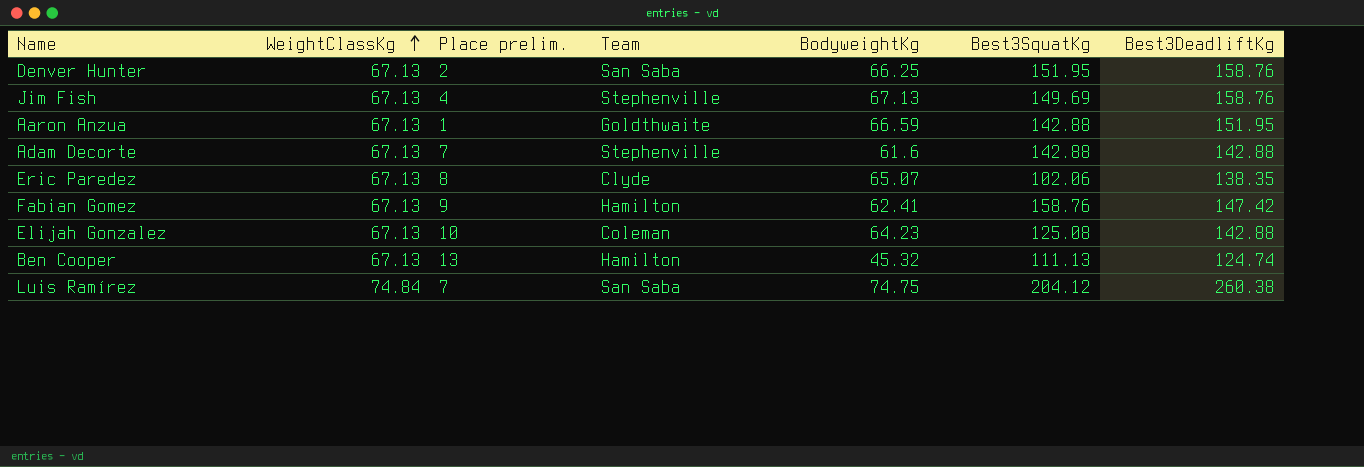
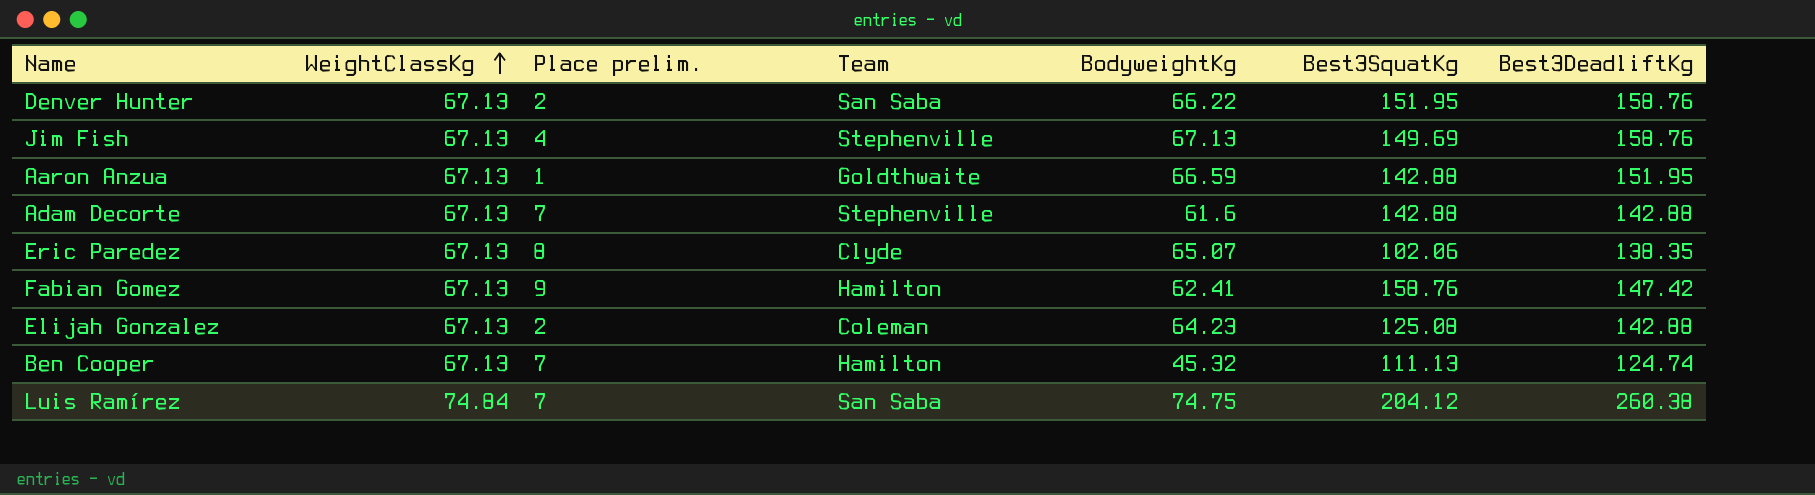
Denver Hunter | BodyweightKg: 66.25 -> 66.22
Elijah Gonzalez | Place prelim.: 10 -> 2
Ben Cooper | Place prelim.: 13 -> 7

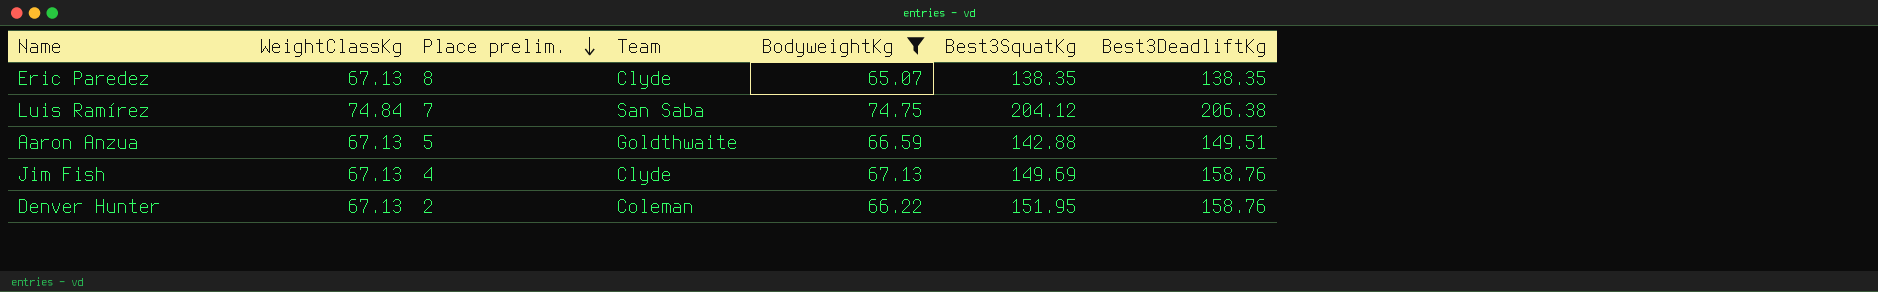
filter: none -> BodyweightKg >= 65.07
row order: WeightClassKg ascending -> Place prelim. descending
Eric Paredez | Best3SquatKg: 102.06 -> 138.35
Luis Ramírez | Best3DeadliftKg: 260.38 -> 206.38
Aaron Anzua | Place prelim.: 1 -> 5
Aaron Anzua | Best3DeadliftKg: 151.95 -> 149.51
Jim Fish | Team: Stephenville -> Clyde
Denver Hunter | Team: San Saba -> Coleman

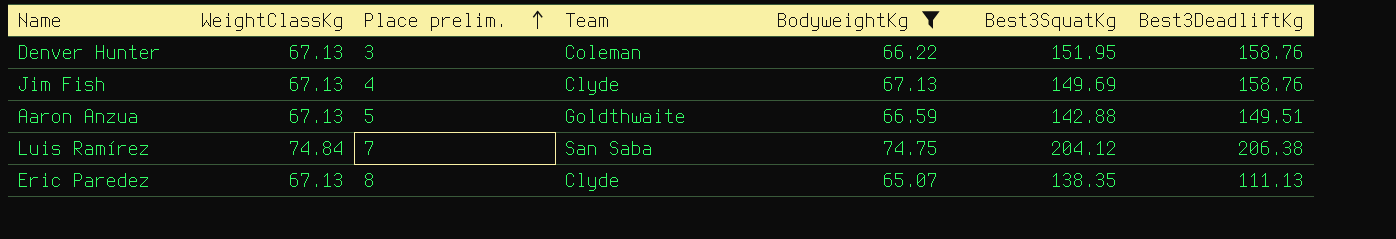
row order: Place prelim. descending -> Place prelim. ascending
Denver Hunter | Place prelim.: 2 -> 3
Eric Paredez | Best3DeadliftKg: 138.35 -> 111.13

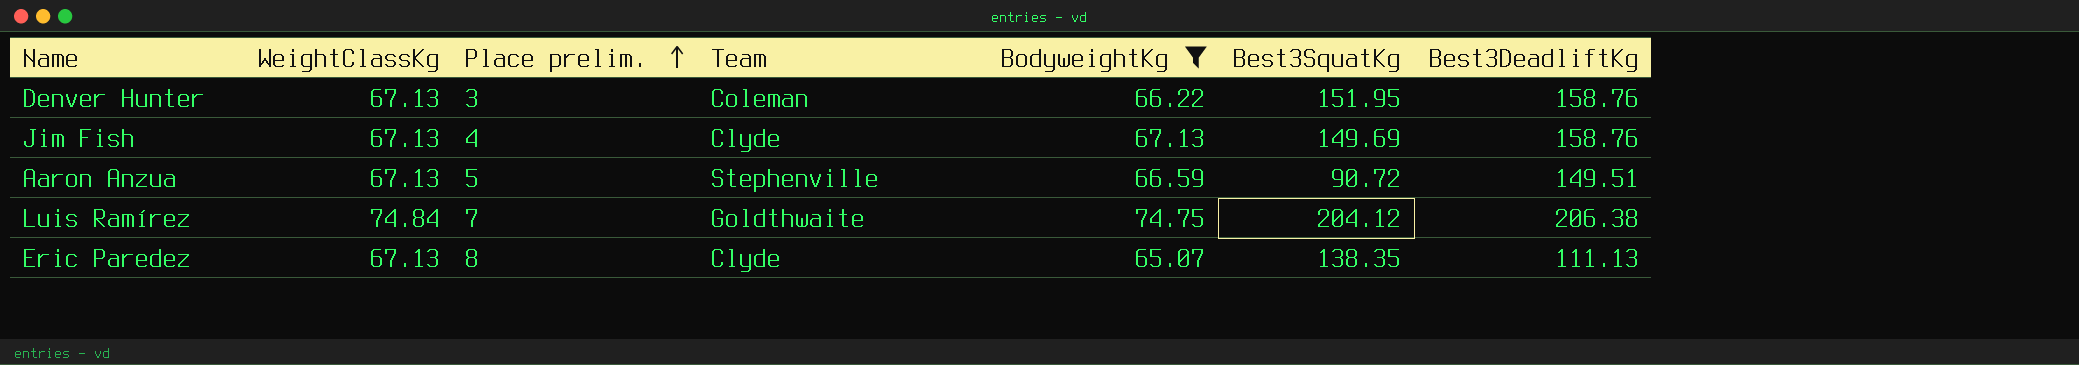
Aaron Anzua | Team: Goldthwaite -> Stephenville
Aaron Anzua | Best3SquatKg: 142.88 -> 90.72
Luis Ramírez | Team: San Saba -> Goldthwaite

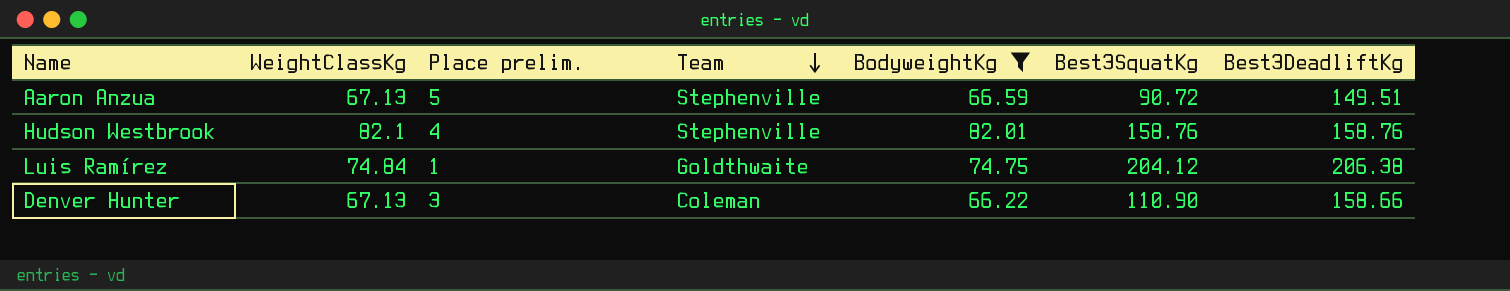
row order: Place prelim. ascending -> Team descending
row Jim Fish: 67.13 | 4 | Clyde | 67.13 | 149.69 | 158.76 -> none
row Eric Paredez: 67.13 | 8 | Clyde | 65.07 | 138.35 | 111.13 -> none
row Hudson Westbrook: none -> 82.1 | 4 | Stephenville | 82.01 | 158.76 | 158.76
Luis Ramírez | Place prelim.: 7 -> 1
Denver Hunter | Best3SquatKg: 151.95 -> 110.90
Denver Hunter | Best3DeadliftKg: 158.76 -> 158.66

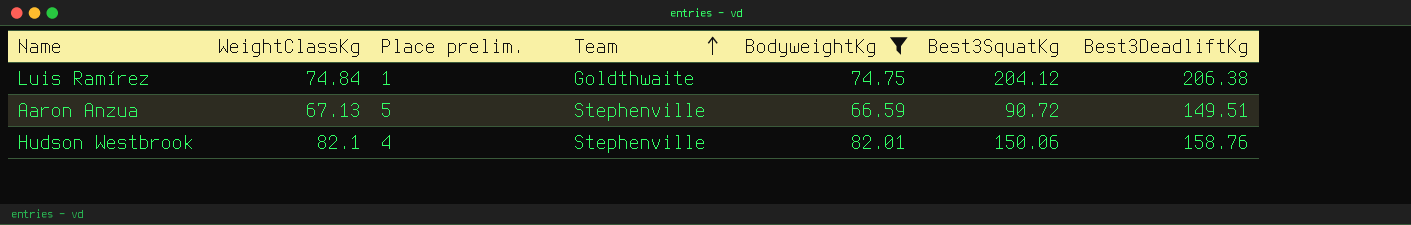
row order: Team descending -> Team ascending
row Denver Hunter: 67.13 | 3 | Coleman | 66.22 | 110.90 | 158.66 -> none
Hudson Westbrook | Best3SquatKg: 158.76 -> 150.06

